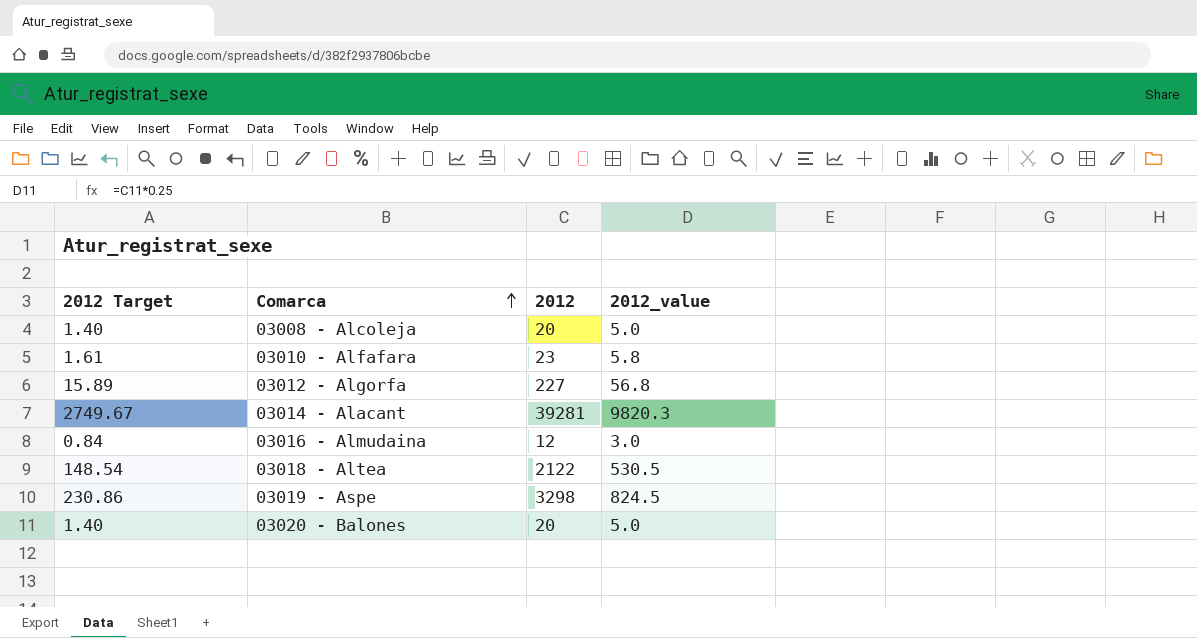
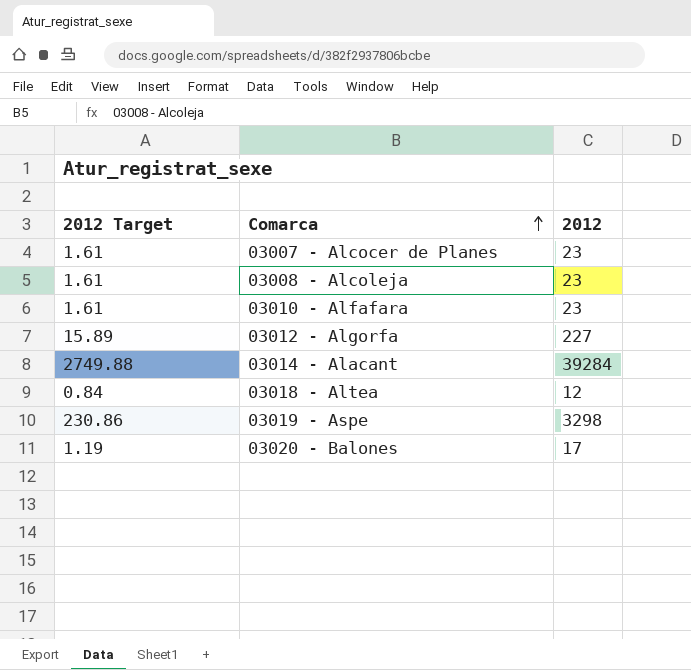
column 2012_value | formula: [2012] * 0.25 -> none
row 03016 - Almudaina: 0.84 | 12 | 3.0 -> none
row 03007 - Alcocer de Planes: none -> 1.61 | 23
03008 - Alcoleja | 2012 Target: 1.40 -> 1.61
03008 - Alcoleja | 2012: 20 -> 23
03014 - Alacant | 2012 Target: 2749.67 -> 2749.88
03014 - Alacant | 2012: 39281 -> 39284
03018 - Altea | 2012 Target: 148.54 -> 0.84
03018 - Altea | 2012: 2122 -> 12
03020 - Balones | 2012 Target: 1.40 -> 1.19
03020 - Balones | 2012: 20 -> 17

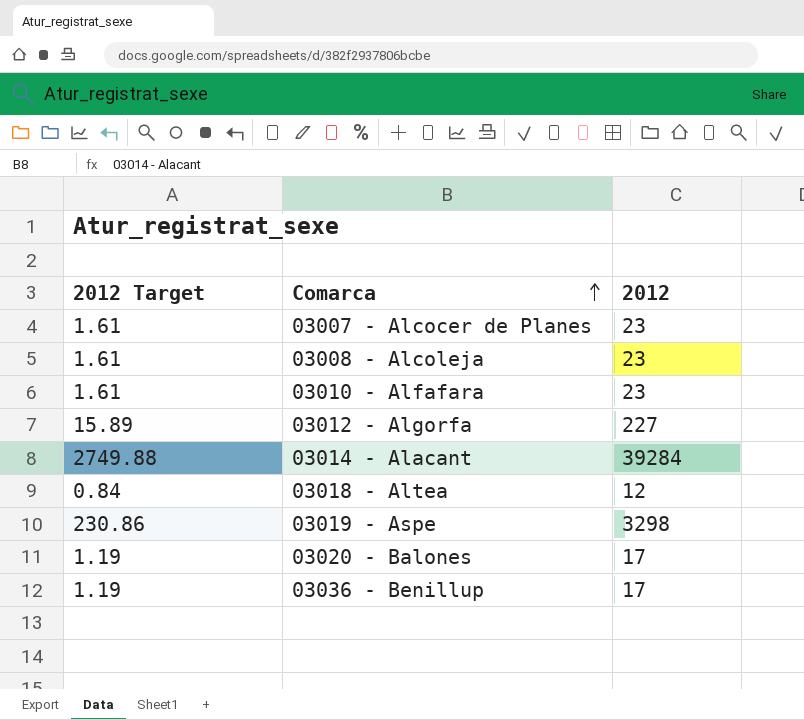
row 03036 - Benillup: none -> 1.19 | 17

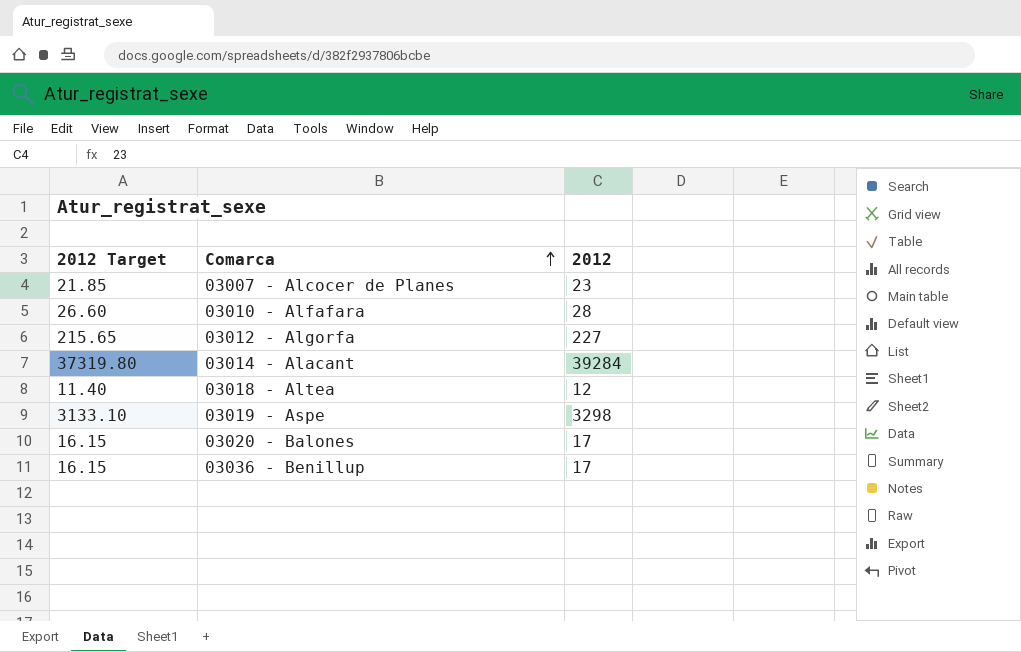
column 2012 Target | formula: [2012] * 0.07 -> [2012] * 0.95
row 03008 - Alcoleja: 1.61 | 23 -> none
03010 - Alfafara | 2012: 23 -> 28

